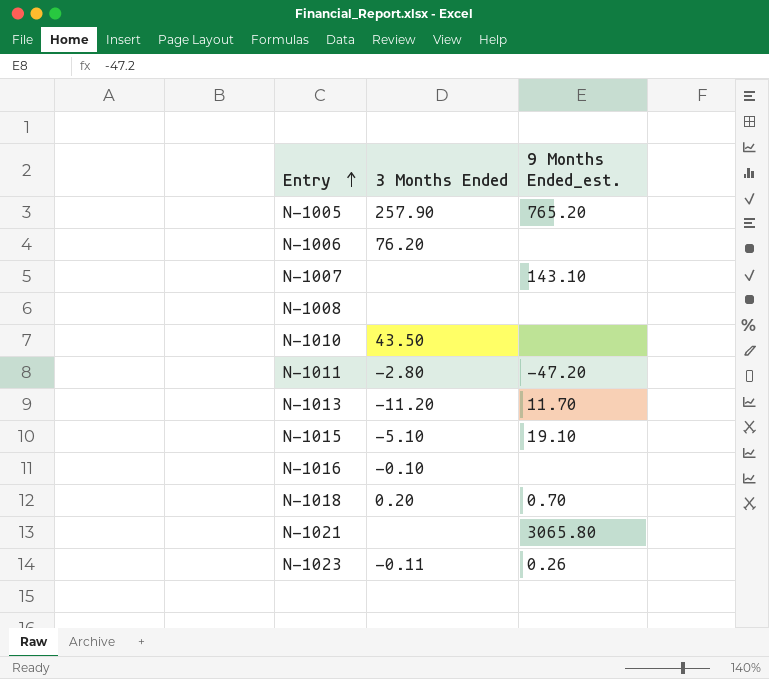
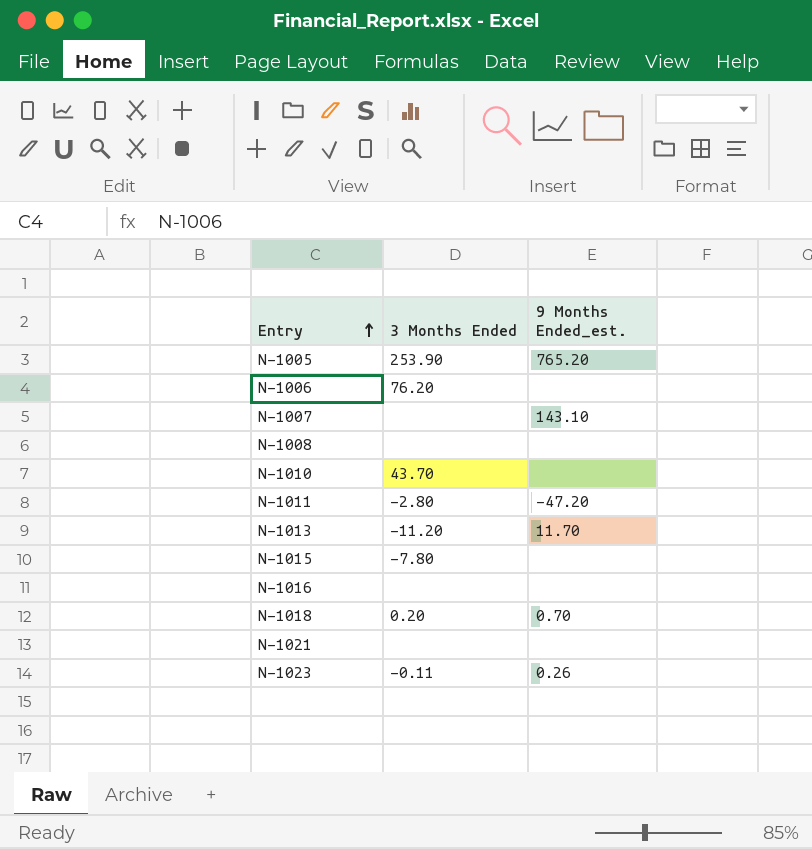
N-1005 | 3 Months Ended: 257.90 -> 253.90
N-1010 | 3 Months Ended: 43.50 -> 43.70
N-1015 | 3 Months Ended: -5.10 -> -7.80
N-1015 | 9 Months Ended_est.: 19.10 -> none
N-1016 | 3 Months Ended: -0.10 -> none
N-1021 | 9 Months Ended_est.: 3065.80 -> none

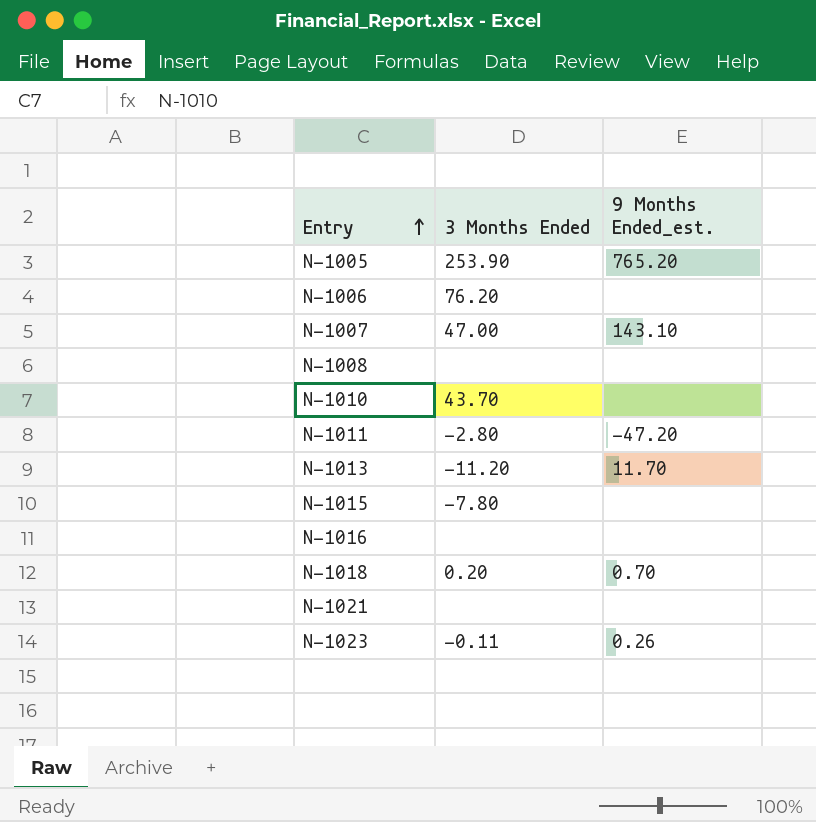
N-1007 | 3 Months Ended: none -> 47.00

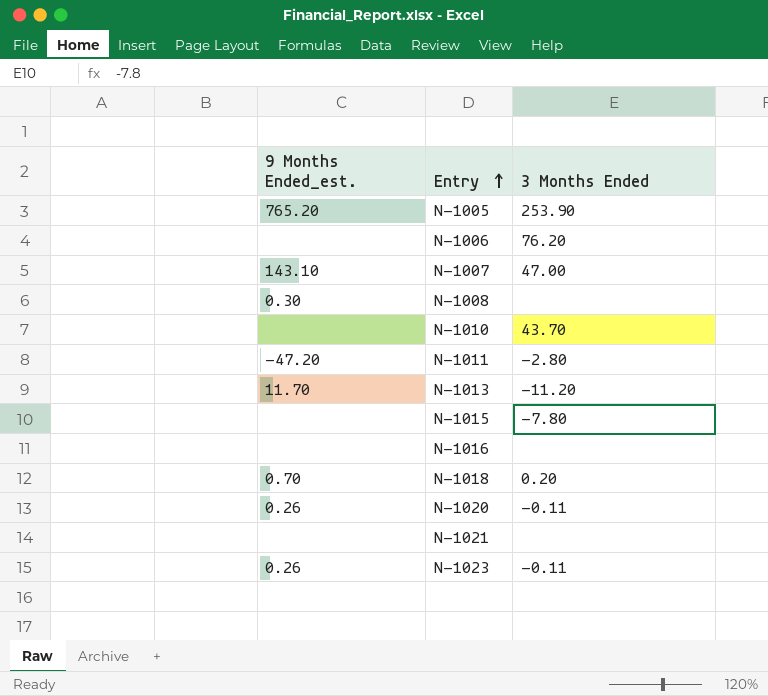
column 9 Months Ended_est. | position: 3 -> 1
N-1008 | 9 Months Ended_est.: none -> 0.30
row N-1020: none -> 0.26 | -0.11

